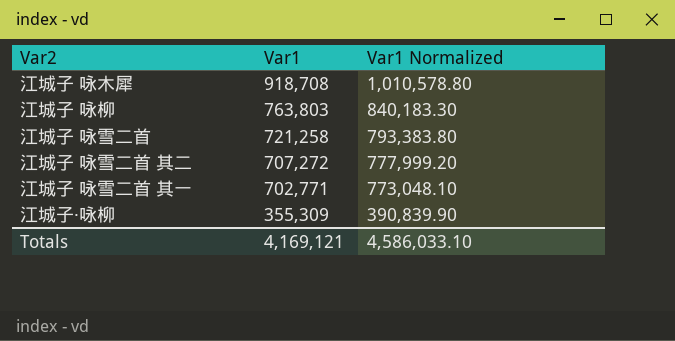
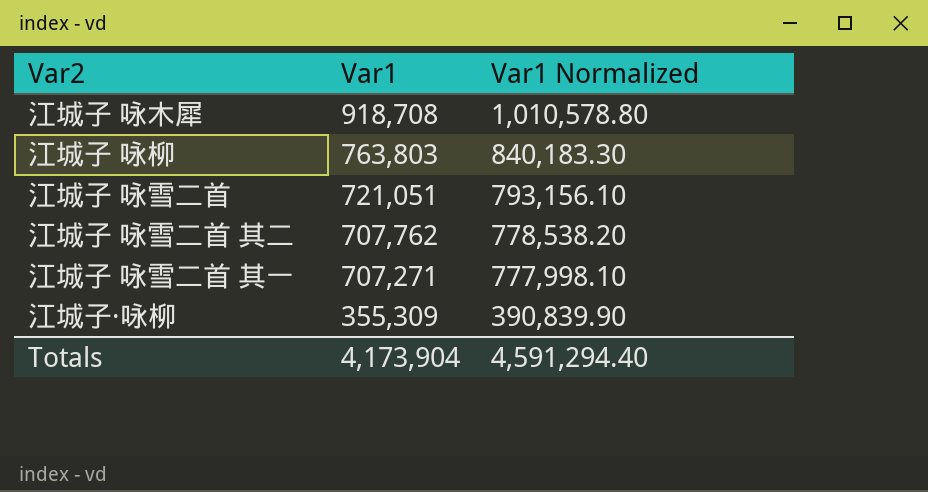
江城子 咏雪二首 | Var1: 721,258 -> 721,051
江城子 咏雪二首 | Var1 Normalized: 793,383.80 -> 793,156.10
江城子 咏雪二首 其二 | Var1: 707,272 -> 707,762
江城子 咏雪二首 其二 | Var1 Normalized: 777,999.20 -> 778,538.20
江城子 咏雪二首 其一 | Var1: 702,771 -> 707,271
江城子 咏雪二首 其一 | Var1 Normalized: 773,048.10 -> 777,998.10
Totals | Var1: 4,169,121 -> 4,173,904
Totals | Var1 Normalized: 4,586,033.10 -> 4,591,294.40

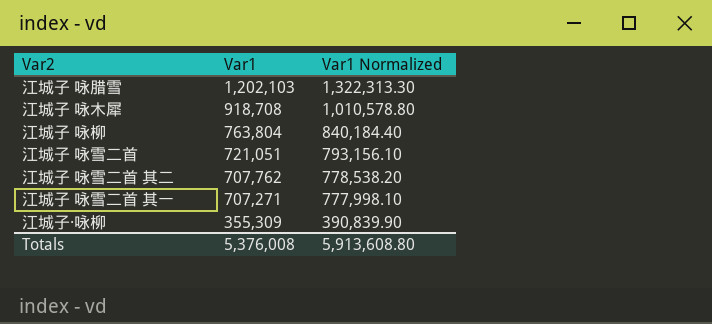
row 江城子 咏腊雪: none -> 1,202,103 | 1,322,313.30
江城子 咏柳 | Var1: 763,803 -> 763,804
江城子 咏柳 | Var1 Normalized: 840,183.30 -> 840,184.40
Totals | Var1: 4,173,904 -> 5,376,008
Totals | Var1 Normalized: 4,591,294.40 -> 5,913,608.80

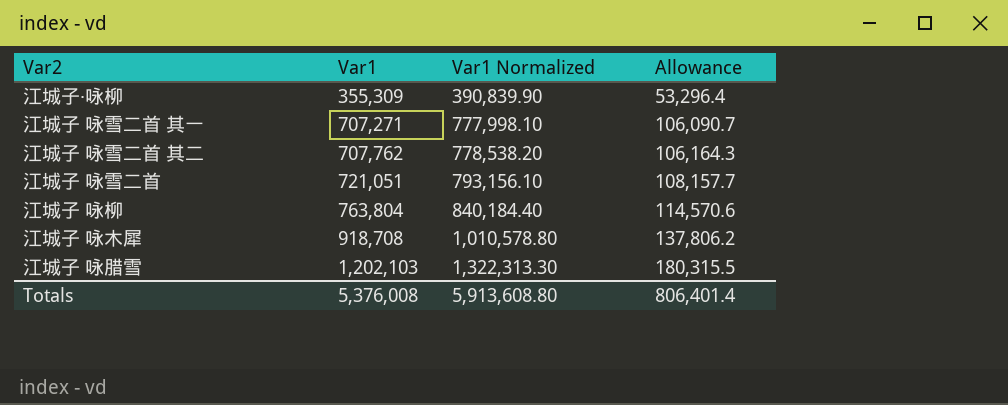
row order: Var1 descending -> Var1 ascending
column Allowance | formula: none -> [Var1] * 0.15

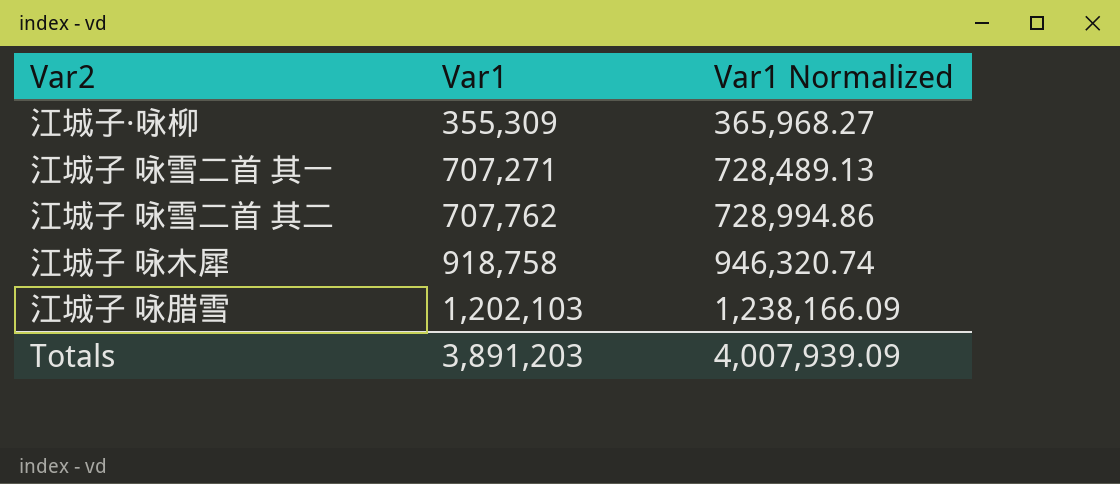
column Allowance | formula: [Var1] * 0.15 -> none
column Var1 Normalized | formula: [Var1] * 1.1 -> [Var1] * 1.03
row 江城子 咏雪二首: 721,051 | 793,156.10 | 108,157.7 -> none
row 江城子 咏柳: 763,804 | 840,184.40 | 114,570.6 -> none
江城子 咏木犀 | Var1: 918,708 -> 918,758
Totals | Var1: 5,376,008 -> 3,891,203
Totals | Var1 Normalized: 5,913,608.80 -> 4,007,939.09

